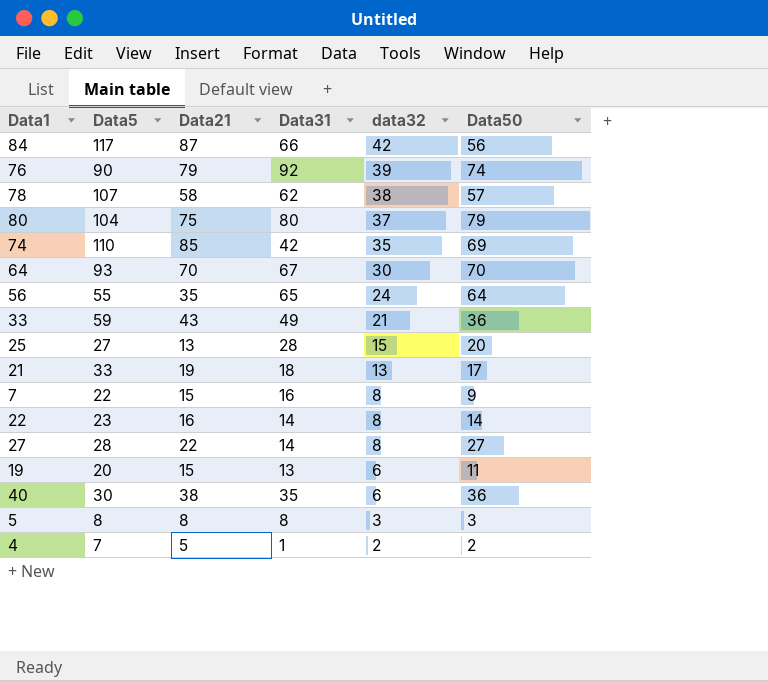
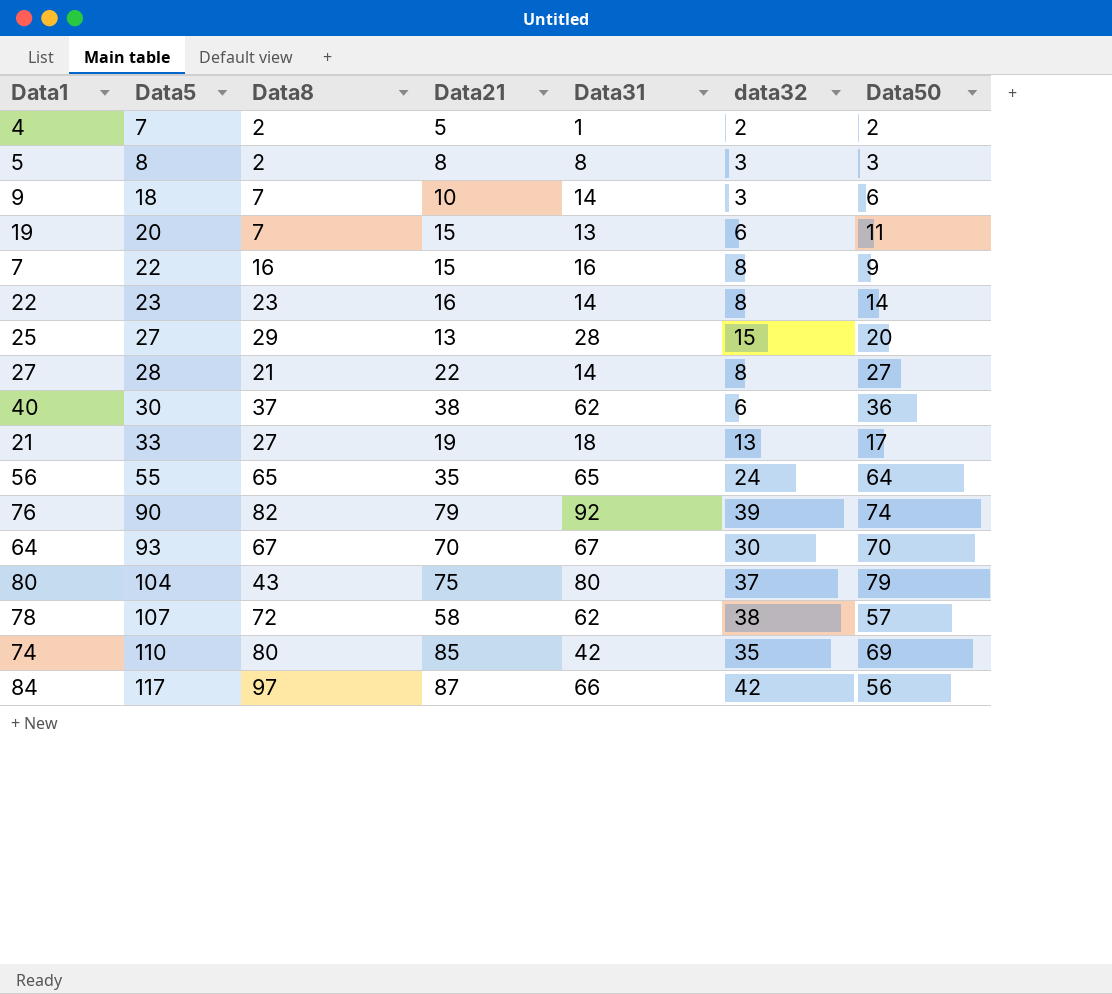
row order: data32 descending -> Data5 ascending
column Data8 | position: none -> 3
row 33: 59 | 43 | 49 | 21 | 36 -> none
row 9: none -> 18 | 7 | 10 | 14 | 3 | 6
40 | Data31: 35 -> 62

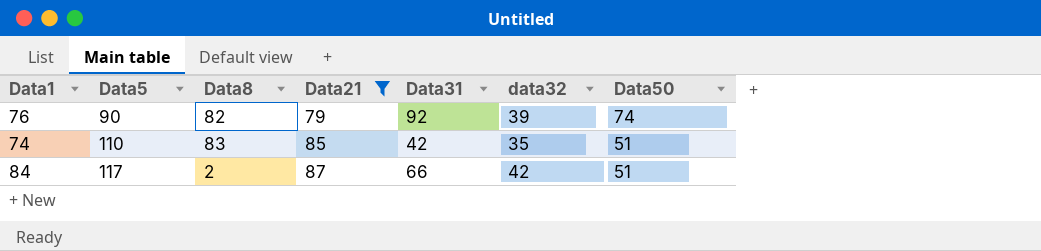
filter: none -> Data21 >= 79
74 | Data8: 80 -> 83
74 | Data50: 69 -> 51
84 | Data8: 97 -> 2
84 | Data50: 56 -> 51

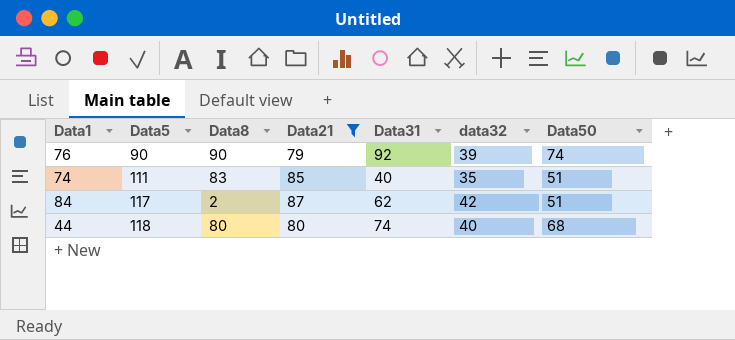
76 | Data8: 82 -> 90
74 | Data5: 110 -> 111
74 | Data31: 42 -> 40
84 | Data31: 66 -> 62
row 44: none -> 118 | 80 | 80 | 74 | 40 | 68

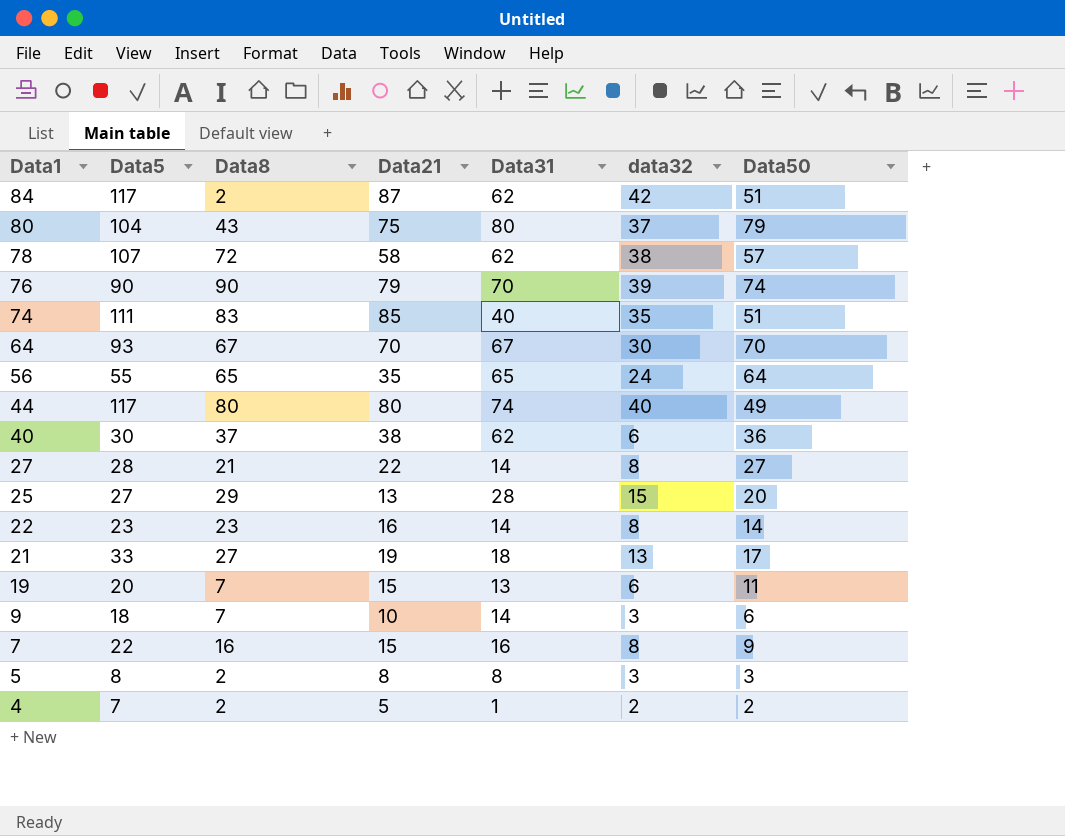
filter: Data21 >= 79 -> none
row order: Data5 ascending -> Data1 descending
76 | Data31: 92 -> 70
44 | Data5: 118 -> 117
44 | Data50: 68 -> 49

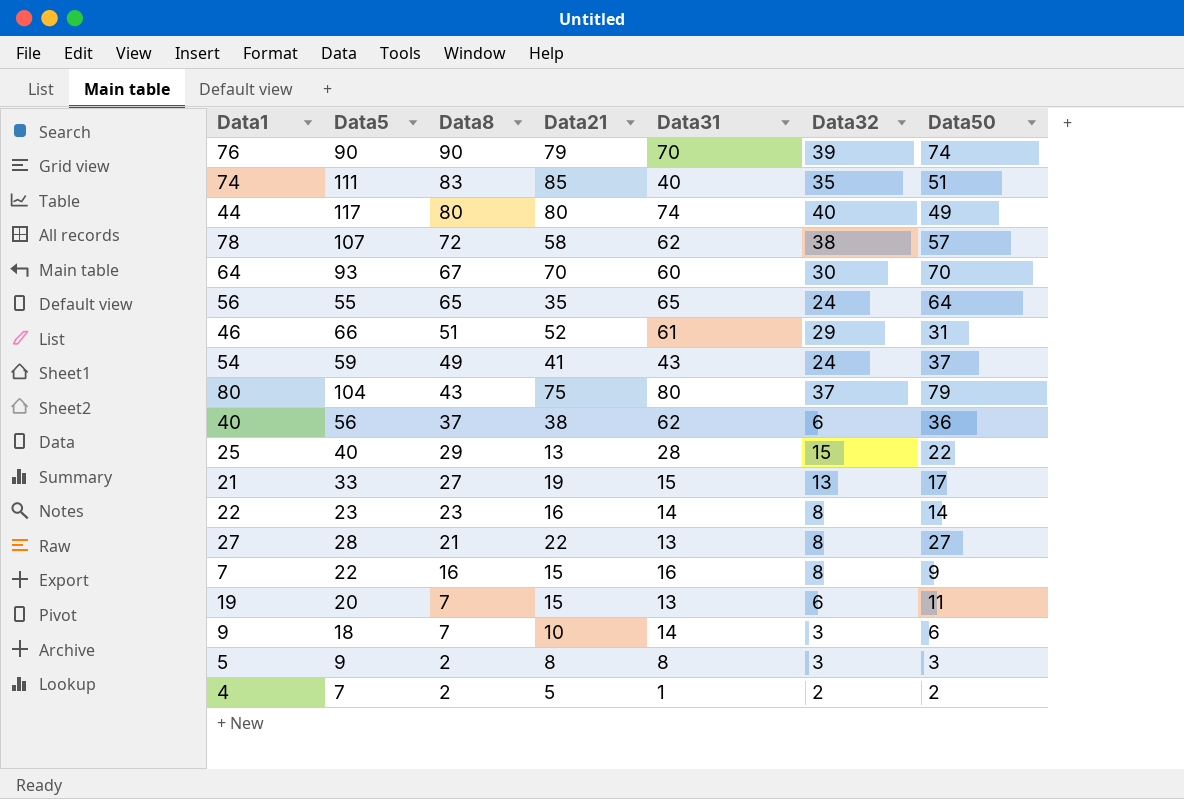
row order: Data1 descending -> Data8 descending
column name: data32 -> Data32
row 84: 117 | 2 | 87 | 62 | 42 | 51 -> none
64 | Data31: 67 -> 60
row 46: none -> 66 | 51 | 52 | 61 | 29 | 31
row 54: none -> 59 | 49 | 41 | 43 | 24 | 37
40 | Data5: 30 -> 56
25 | Data5: 27 -> 40
25 | Data50: 20 -> 22
21 | Data31: 18 -> 15
27 | Data31: 14 -> 13
5 | Data5: 8 -> 9

